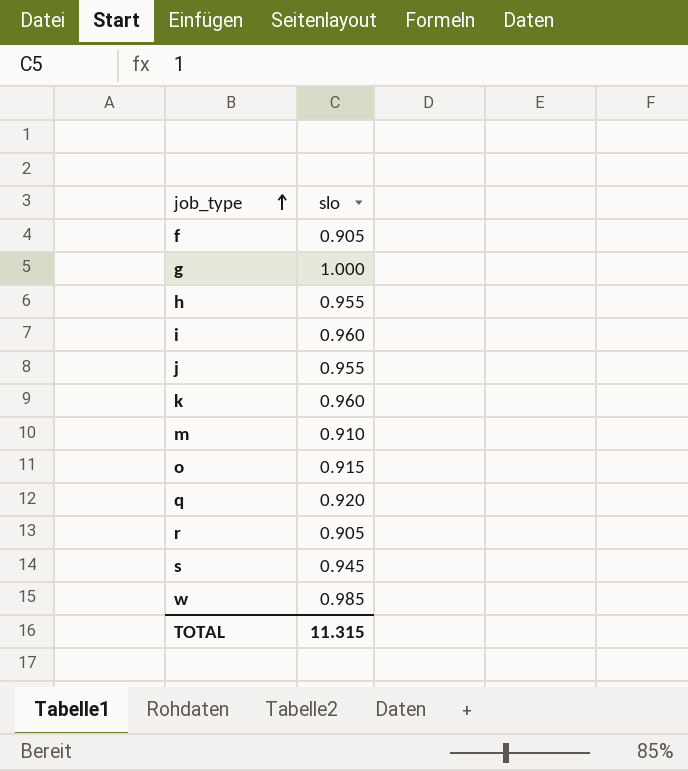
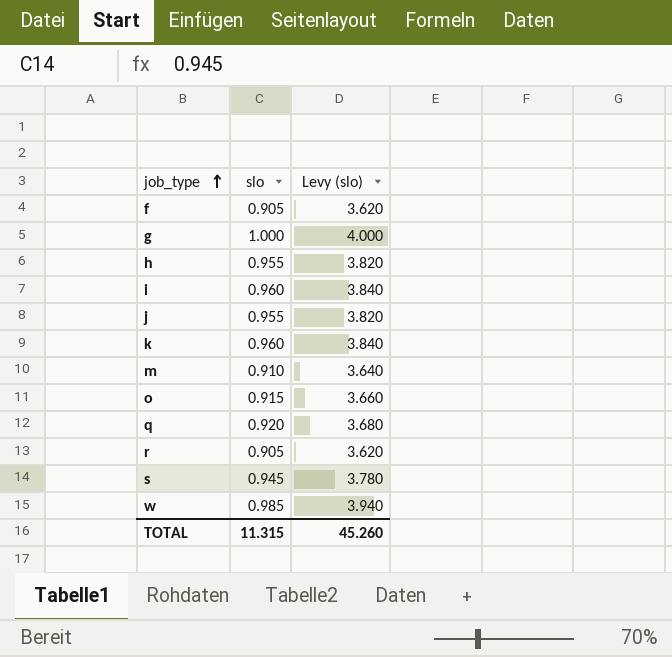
column Levy (slo) | formula: none -> [slo] * 4

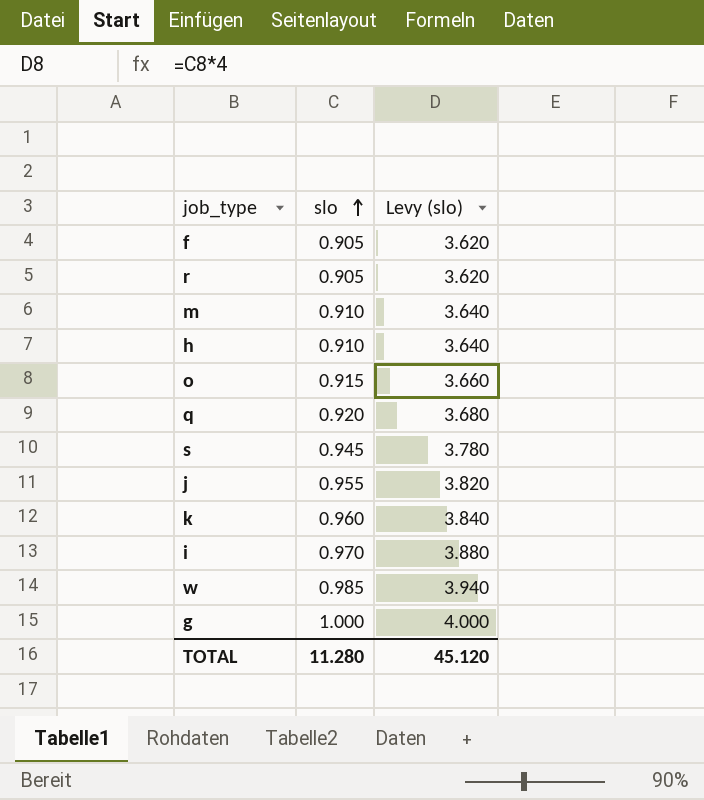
row order: job_type ascending -> slo ascending
h | slo: 0.955 -> 0.910
h | Levy (slo): 3.820 -> 3.640
i | slo: 0.960 -> 0.970
i | Levy (slo): 3.840 -> 3.880
TOTAL | slo: 11.315 -> 11.280
TOTAL | Levy (slo): 45.260 -> 45.120

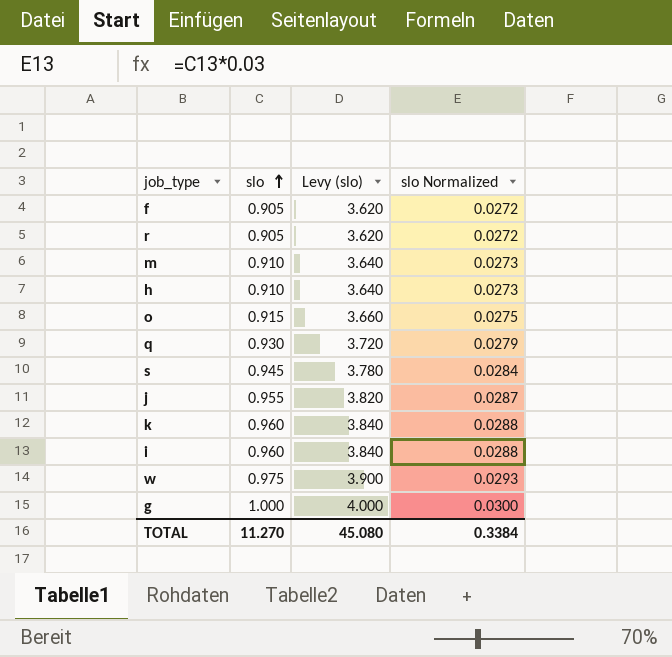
column slo Normalized | formula: none -> [slo] * 0.03
q | slo: 0.920 -> 0.930
q | Levy (slo): 3.680 -> 3.720
i | slo: 0.970 -> 0.960
i | Levy (slo): 3.880 -> 3.840
w | slo: 0.985 -> 0.975
w | Levy (slo): 3.940 -> 3.900
TOTAL | slo: 11.280 -> 11.270
TOTAL | Levy (slo): 45.120 -> 45.080

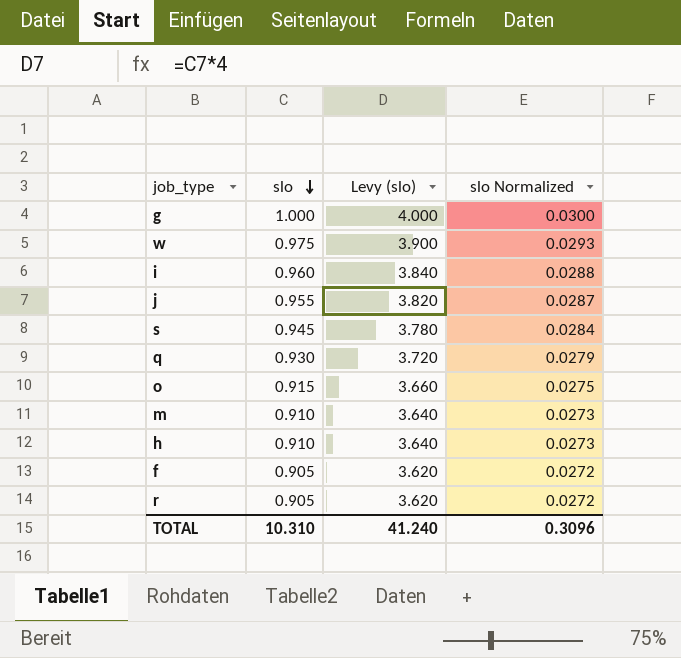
row order: slo ascending -> slo descending
row k: 0.960 | 3.840 | 0.0288 -> none
TOTAL | slo: 11.270 -> 10.310
TOTAL | Levy (slo): 45.080 -> 41.240
TOTAL | slo Normalized: 0.3384 -> 0.3096

